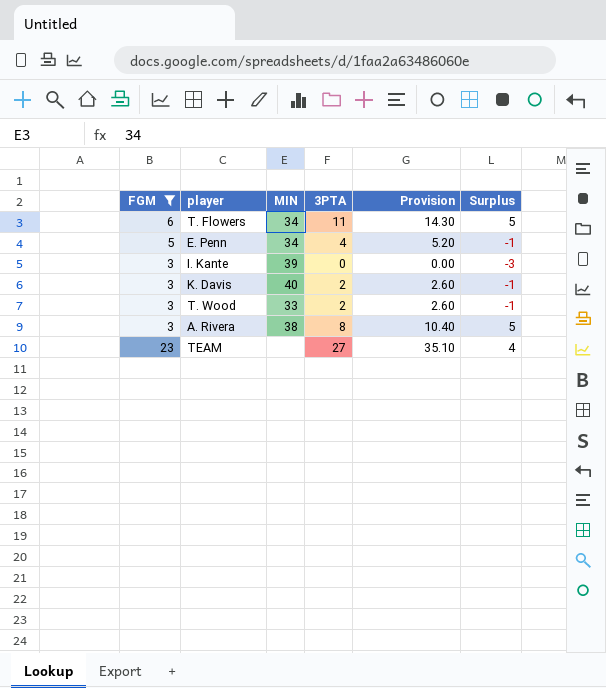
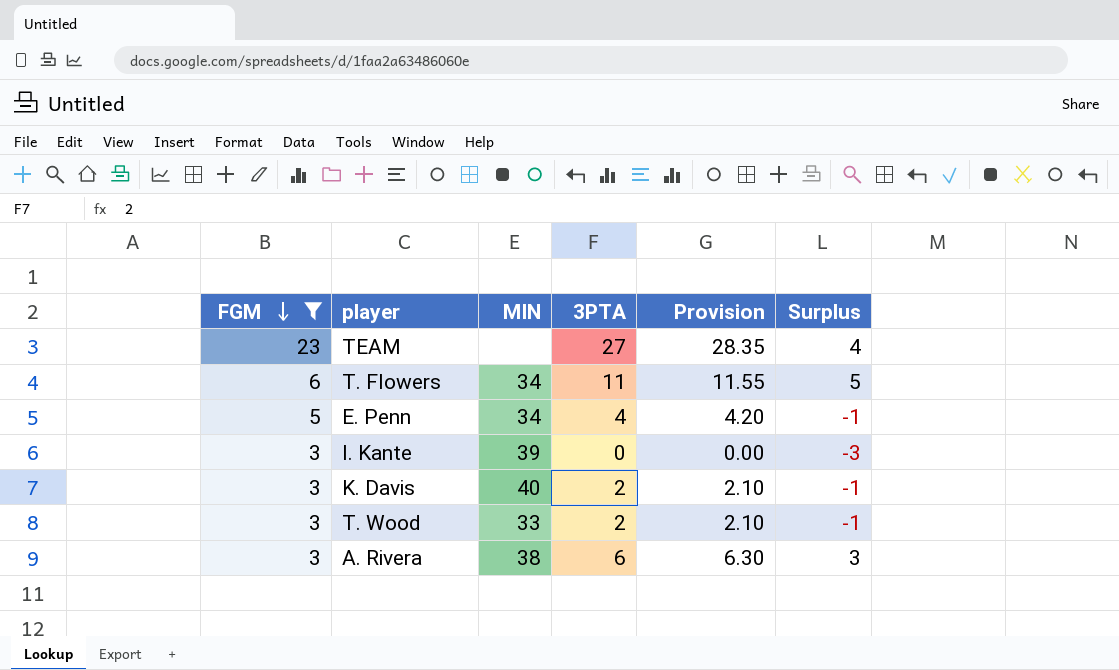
row order: none -> FGM descending
column Provision | formula: [3PTA] * 1.3 -> [3PTA] * 1.05
A. Rivera | 3PTA: 8 -> 6
A. Rivera | Surplus: 5 -> 3

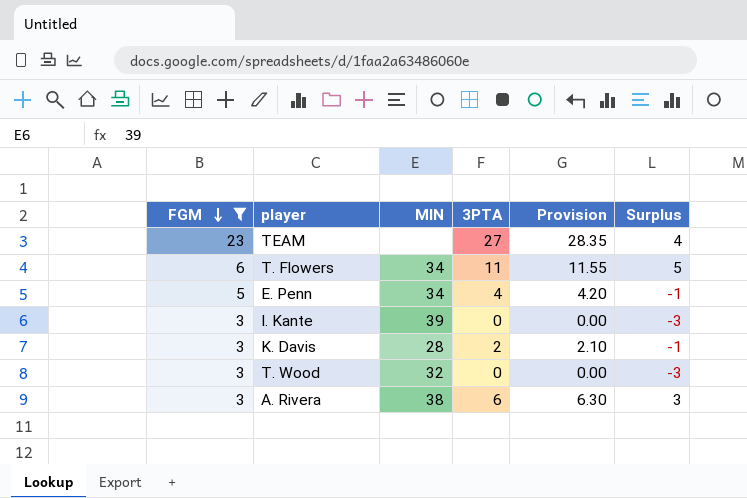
K. Davis | MIN: 40 -> 28
T. Wood | MIN: 33 -> 32
T. Wood | 3PTA: 2 -> 0
T. Wood | Provision: 2.10 -> 0.00
T. Wood | Surplus: -1 -> -3

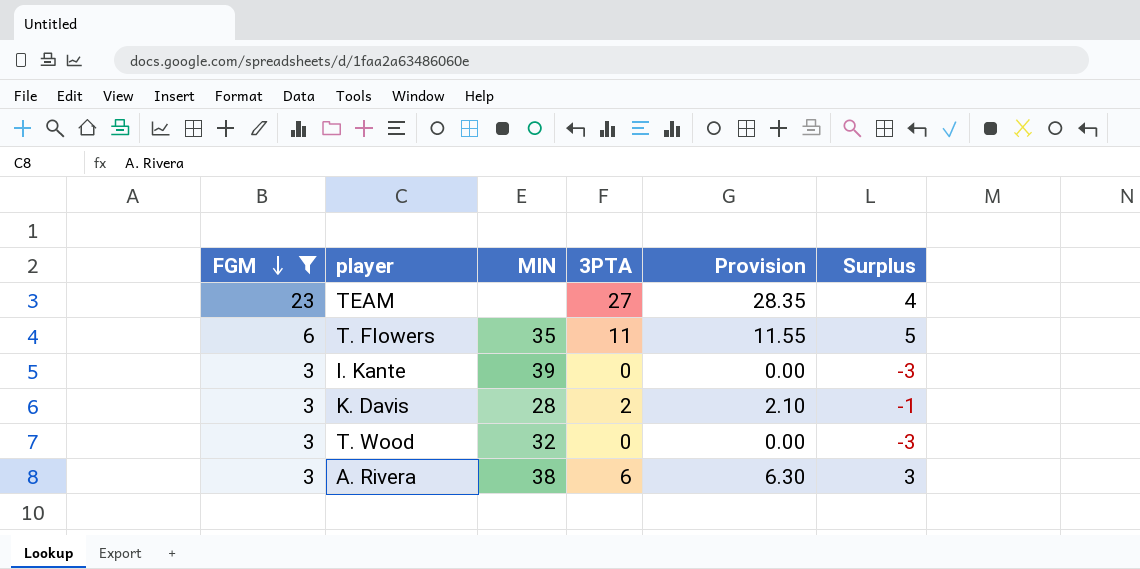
row E. Penn: 5 | 34 | 4 | 4.20 | -1 -> none
T. Flowers | MIN: 34 -> 35

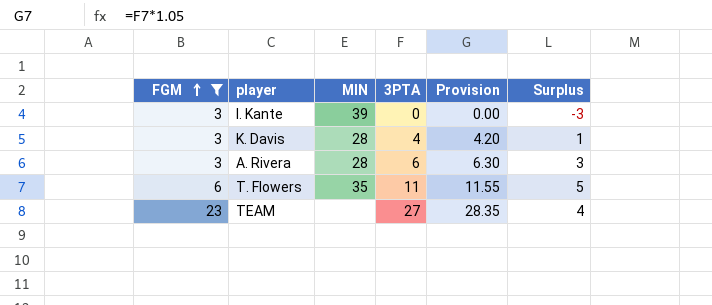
row order: FGM descending -> FGM ascending
row T. Wood: 3 | 32 | 0 | 0.00 | -3 -> none
K. Davis | 3PTA: 2 -> 4
K. Davis | Provision: 2.10 -> 4.20
K. Davis | Surplus: -1 -> 1
A. Rivera | MIN: 38 -> 28

